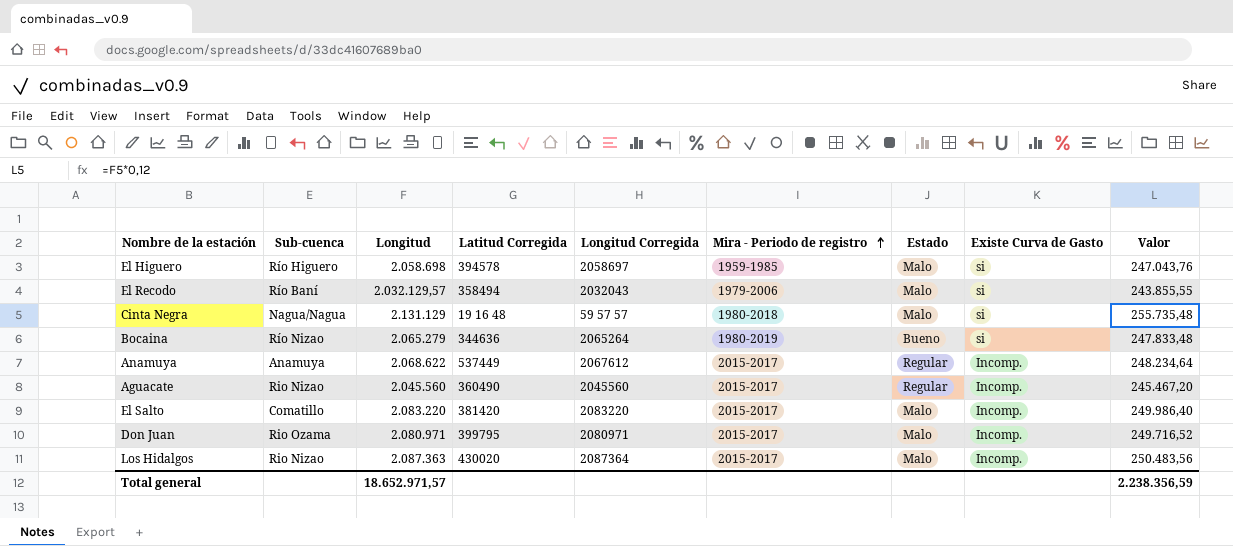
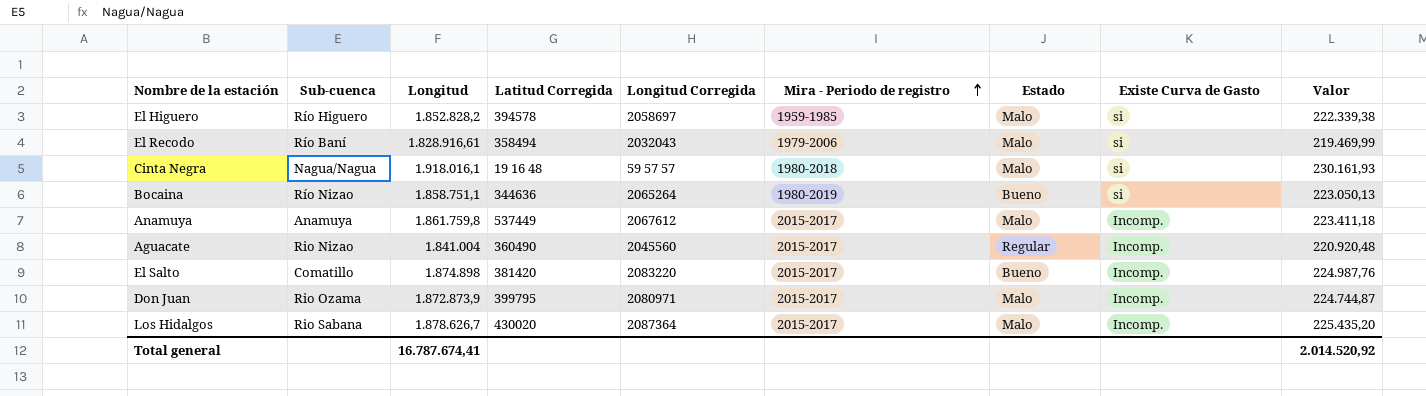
El Higuero | Longitud: 2.058.698 -> 1.852.828,2
El Higuero | Valor: 247.043,76 -> 222.339,38
El Recodo | Longitud: 2.032.129,57 -> 1.828.916,61
El Recodo | Valor: 243.855,55 -> 219.469,99
Cinta Negra | Longitud: 2.131.129 -> 1.918.016,1
Cinta Negra | Valor: 255.735,48 -> 230.161,93
Bocaina | Longitud: 2.065.279 -> 1.858.751,1
Bocaina | Valor: 247.833,48 -> 223.050,13
Anamuya | Longitud: 2.068.622 -> 1.861.759,8
Anamuya | Estado: Regular -> Malo
Anamuya | Valor: 248.234,64 -> 223.411,18
Aguacate | Longitud: 2.045.560 -> 1.841.004
Aguacate | Valor: 245.467,20 -> 220.920,48
El Salto | Longitud: 2.083.220 -> 1.874.898
El Salto | Estado: Malo -> Bueno
El Salto | Valor: 249.986,40 -> 224.987,76
Don Juan | Longitud: 2.080.971 -> 1.872.873,9
Don Juan | Valor: 249.716,52 -> 224.744,87
Los Hidalgos | Sub-cuenca: Rio Nizao -> Rio Sabana
Los Hidalgos | Longitud: 2.087.363 -> 1.878.626,7
Los Hidalgos | Valor: 250.483,56 -> 225.435,20
Total general | Longitud: 18.652.971,57 -> 16.787.674,41
Total general | Valor: 2.238.356,59 -> 2.014.520,92

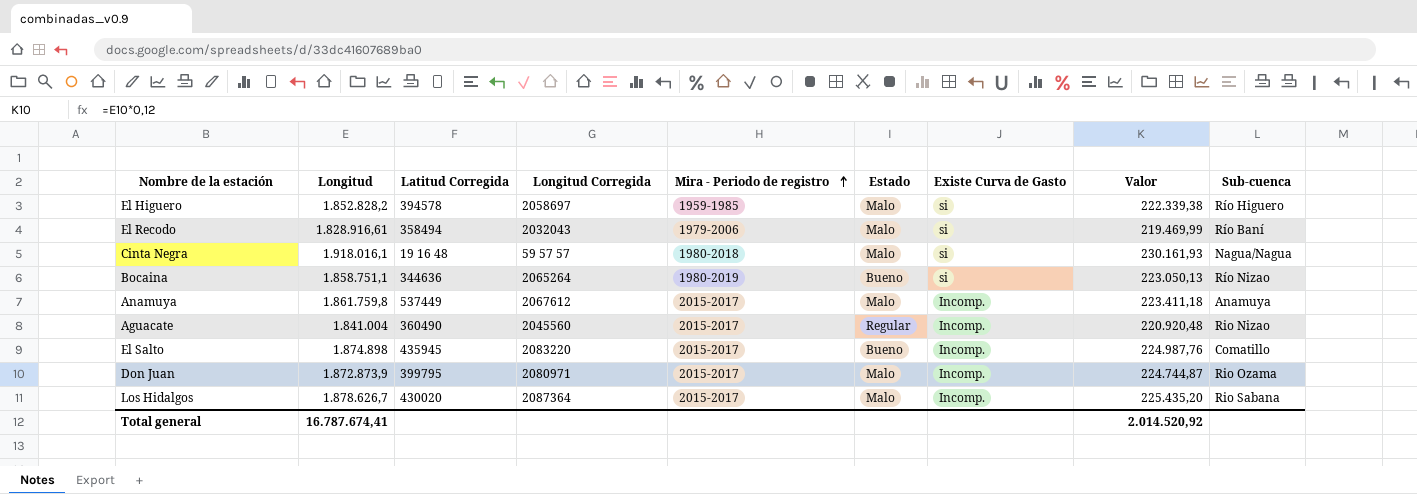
column Sub-cuenca | position: 2 -> 9
El Salto | Latitud Corregida: 381420 -> 435945

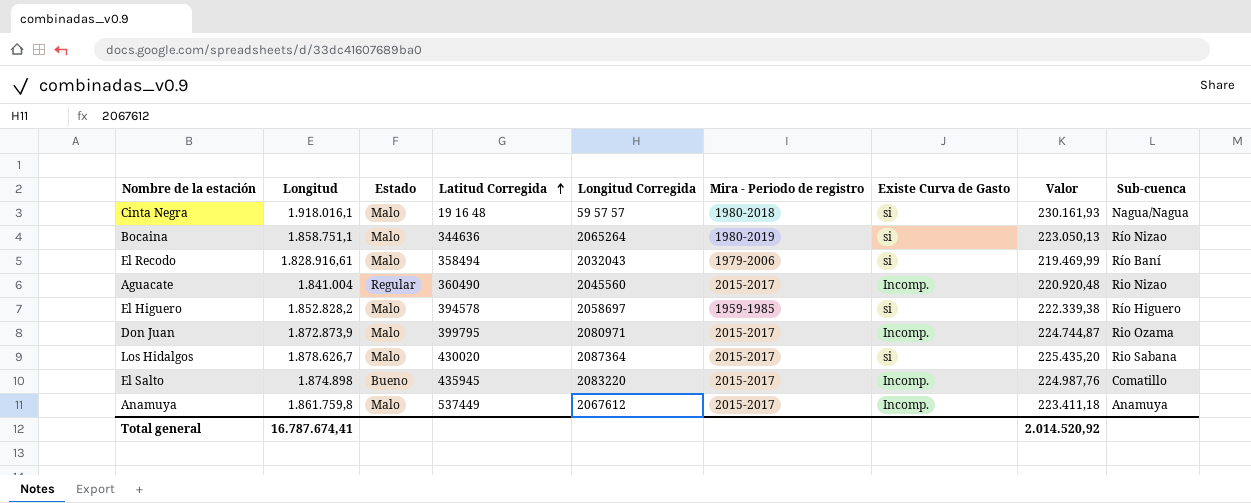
row order: Mira - Periodo de registro ascending -> Latitud Corregida ascending
column Estado | position: 6 -> 3
Bocaina | Estado: Bueno -> Malo
Los Hidalgos | Existe Curva de Gasto: Incomp. -> si

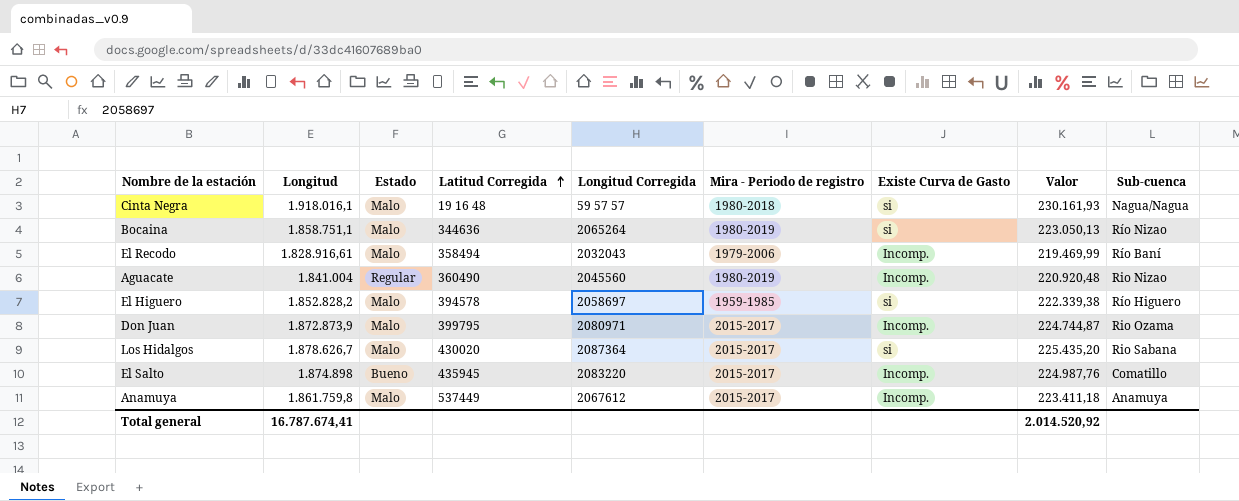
El Recodo | Existe Curva de Gasto: si -> Incomp.
Aguacate | Mira - Periodo de registro: 2015-2017 -> 1980-2019

